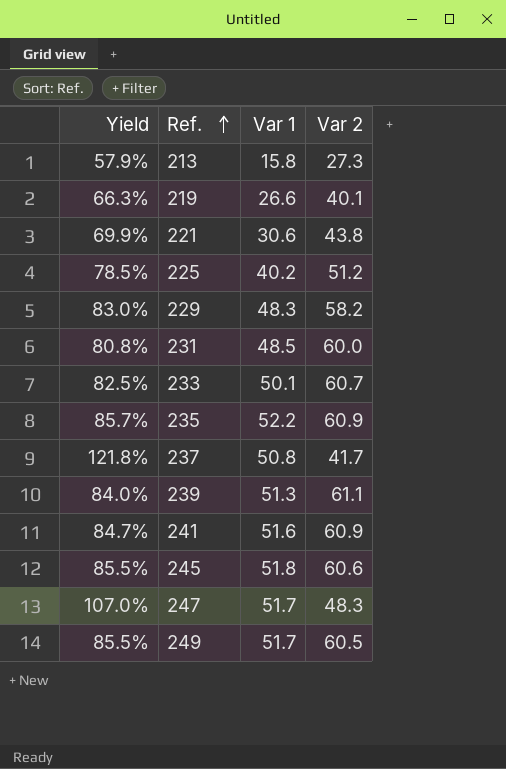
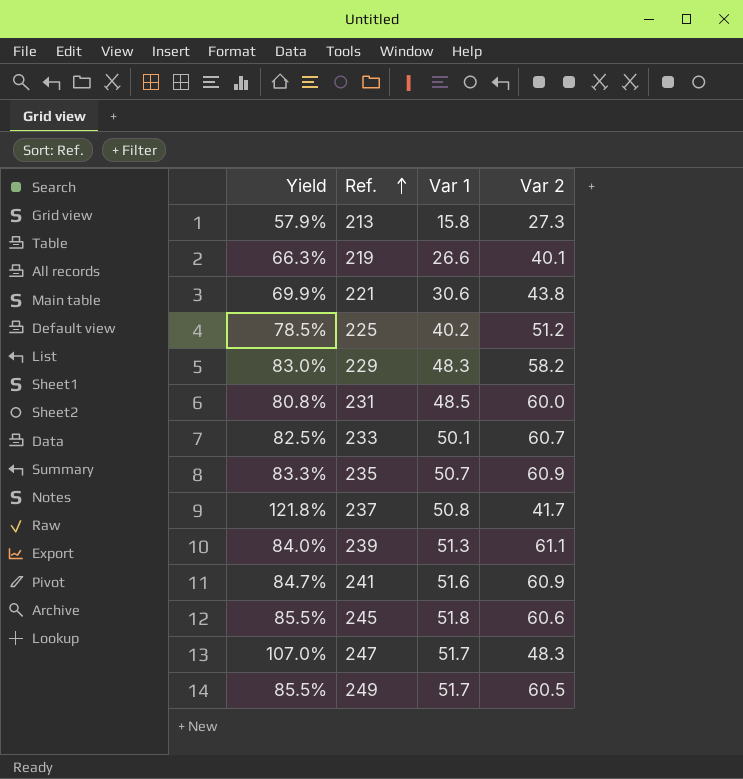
235 | Yield: 85.7% -> 83.3%
235 | Var 1: 52.2 -> 50.7

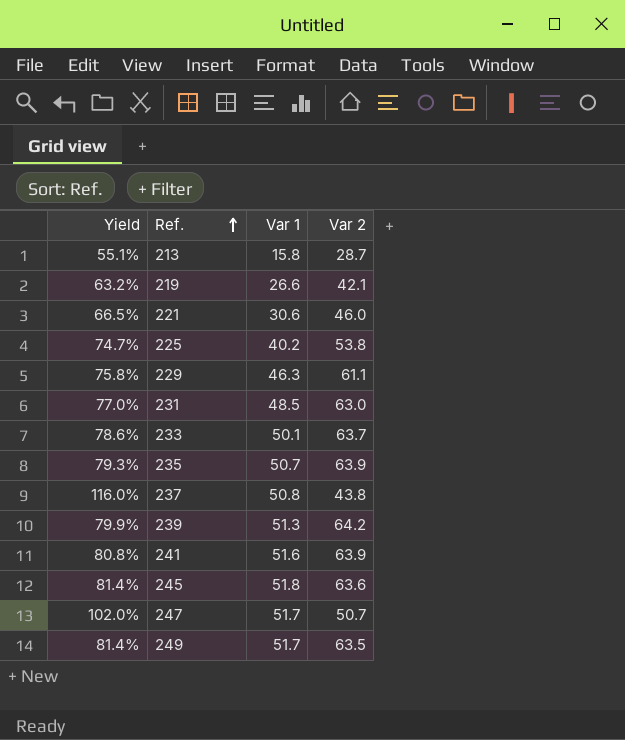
213 | Yield: 57.9% -> 55.1%
213 | Var 2: 27.3 -> 28.7
219 | Yield: 66.3% -> 63.2%
219 | Var 2: 40.1 -> 42.1
221 | Yield: 69.9% -> 66.5%
221 | Var 2: 43.8 -> 46.0
225 | Yield: 78.5% -> 74.7%
225 | Var 2: 51.2 -> 53.8
229 | Yield: 83.0% -> 75.8%
229 | Var 1: 48.3 -> 46.3
229 | Var 2: 58.2 -> 61.1
231 | Yield: 80.8% -> 77.0%
231 | Var 2: 60.0 -> 63.0
233 | Yield: 82.5% -> 78.6%
233 | Var 2: 60.7 -> 63.7
235 | Yield: 83.3% -> 79.3%
235 | Var 2: 60.9 -> 63.9
237 | Yield: 121.8% -> 116.0%
237 | Var 2: 41.7 -> 43.8
239 | Yield: 84.0% -> 79.9%
239 | Var 2: 61.1 -> 64.2
241 | Yield: 84.7% -> 80.8%
241 | Var 2: 60.9 -> 63.9
245 | Yield: 85.5% -> 81.4%
245 | Var 2: 60.6 -> 63.6
247 | Yield: 107.0% -> 102.0%
247 | Var 2: 48.3 -> 50.7
249 | Yield: 85.5% -> 81.4%
249 | Var 2: 60.5 -> 63.5

